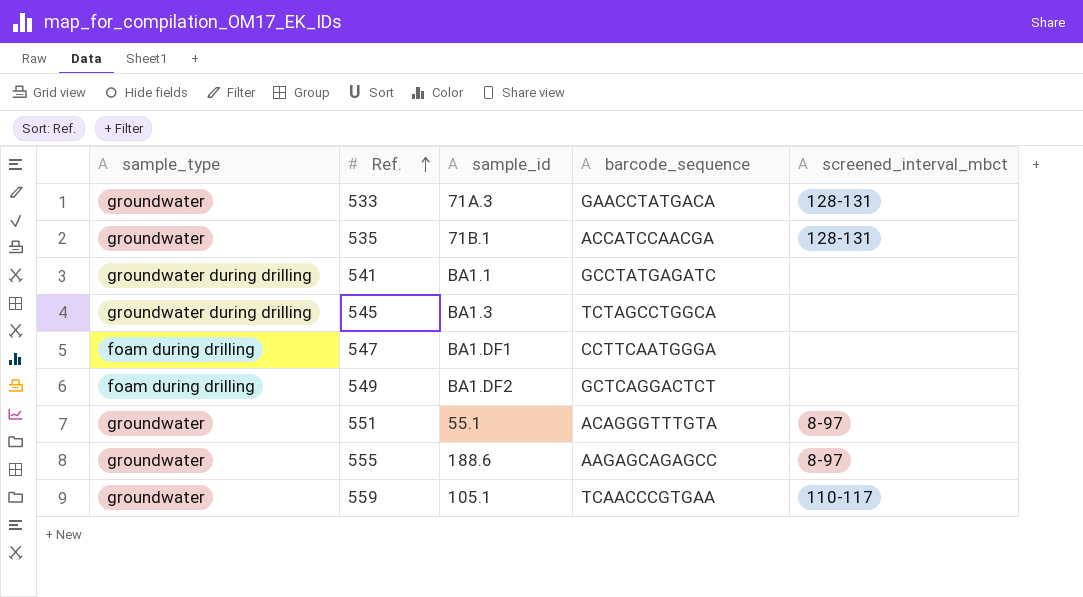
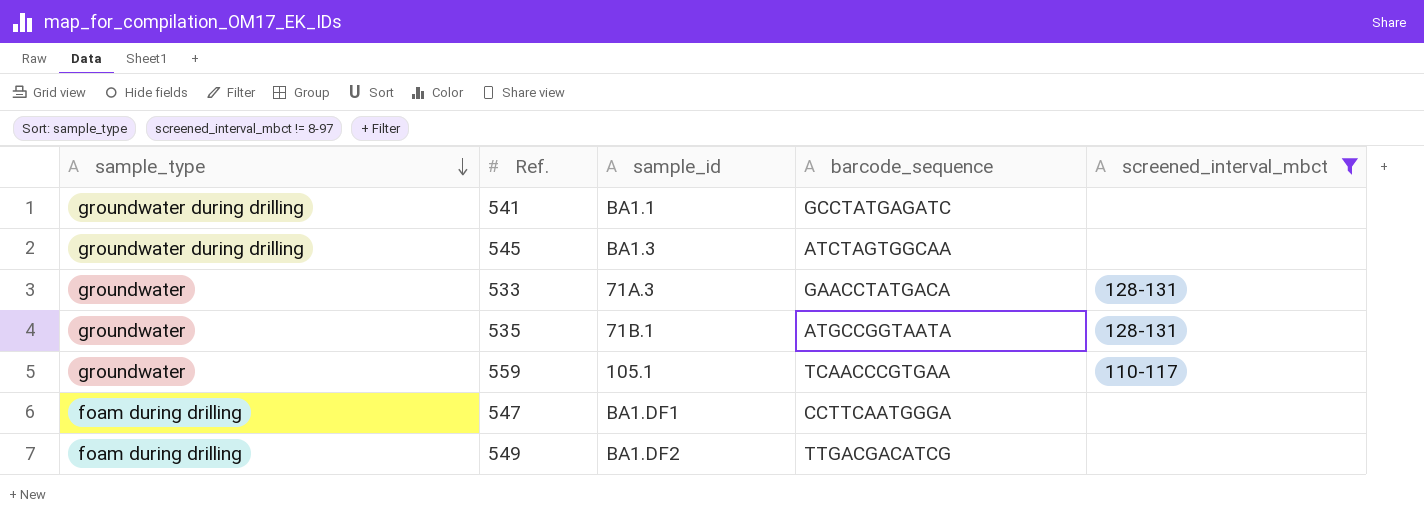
filter: none -> screened_interval_mbct != 8-97
row order: Ref. ascending -> sample_type descending
545 | barcode_sequence: TCTAGCCTGGCA -> ATCTAGTGGCAA
535 | barcode_sequence: ACCATCCAACGA -> ATGCCGGTAATA
549 | barcode_sequence: GCTCAGGACTCT -> TTGACGACATCG

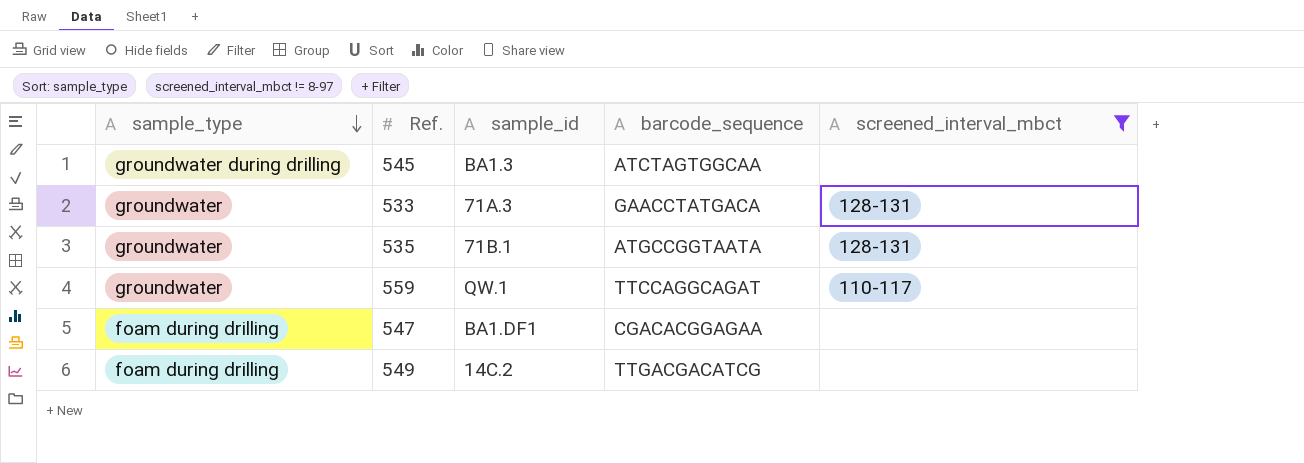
row 541: groundwater during drilling | BA1.1 | GCCTATGAGATC | none -> none
559 | sample_id: 105.1 -> QW.1
559 | barcode_sequence: TCAACCCGTGAA -> TTCCAGGCAGAT
547 | barcode_sequence: CCTTCAATGGGA -> CGACACGGAGAA
549 | sample_id: BA1.DF2 -> 14C.2

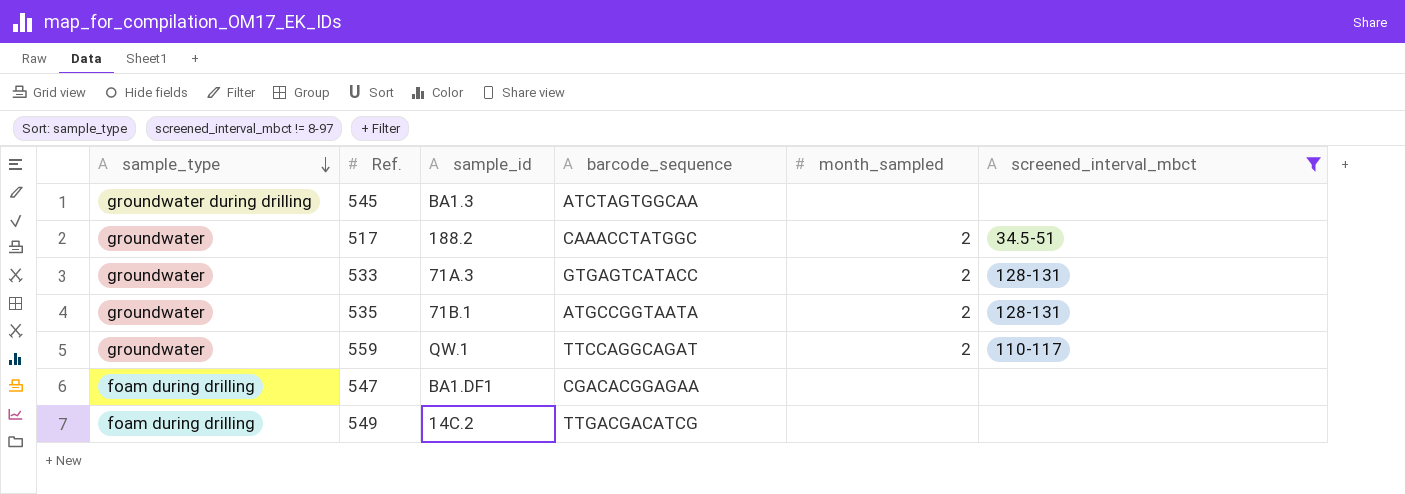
column month_sampled | position: none -> 5
row 517: none -> groundwater | 188.2 | CAAACCTATGGC | 2 | 34.5-51
533 | barcode_sequence: GAACCTATGACA -> GTGAGTCATACC

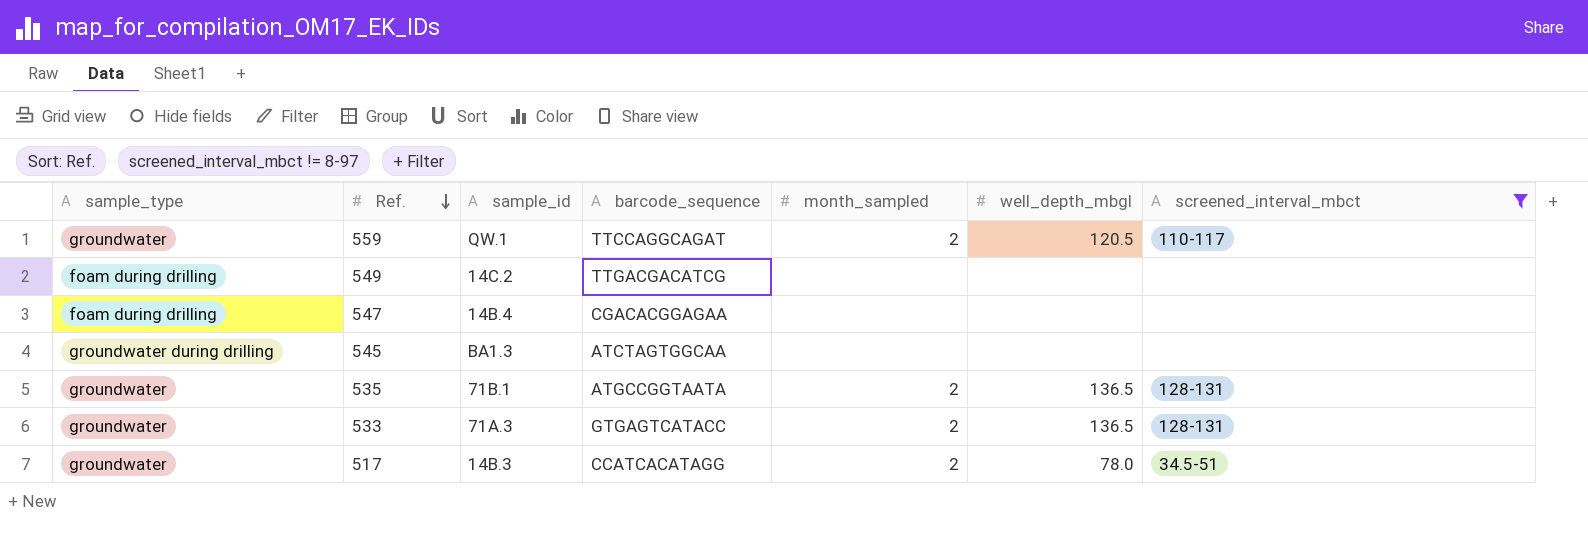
row order: sample_type descending -> Ref. descending
column well_depth_mbgl | position: none -> 6
547 | sample_id: BA1.DF1 -> 14B.4
517 | sample_id: 188.2 -> 14B.3
517 | barcode_sequence: CAAACCTATGGC -> CCATCACATAGG

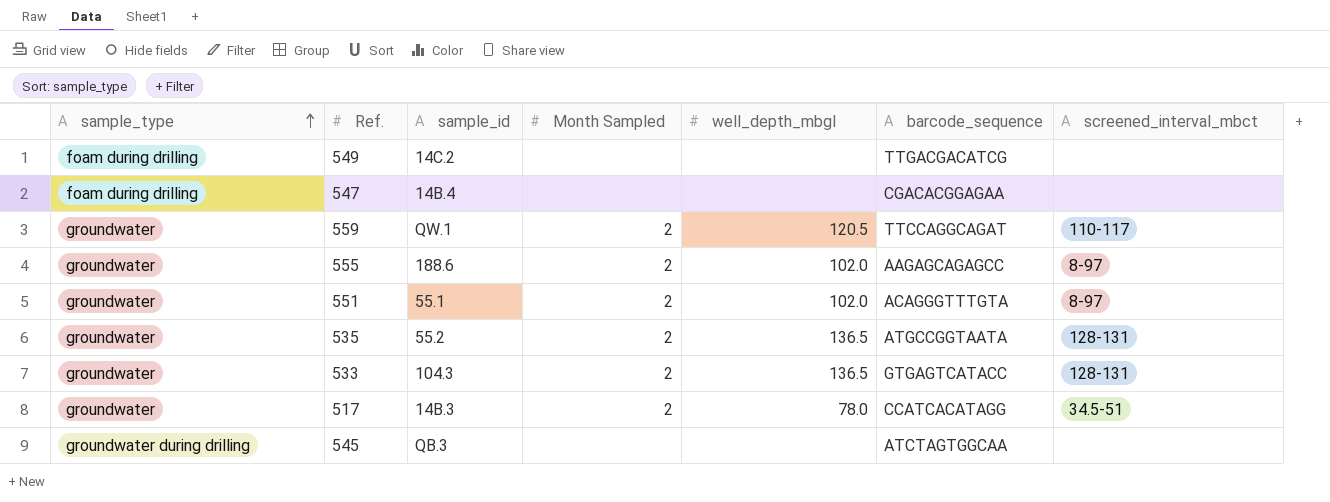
filter: screened_interval_mbct != 8-97 -> none
row order: Ref. descending -> sample_type ascending
column name: month_sampled -> Month Sampled
column barcode_sequence | position: 4 -> 6
535 | sample_id: 71B.1 -> 55.2
533 | sample_id: 71A.3 -> 104.3
545 | sample_id: BA1.3 -> QB.3

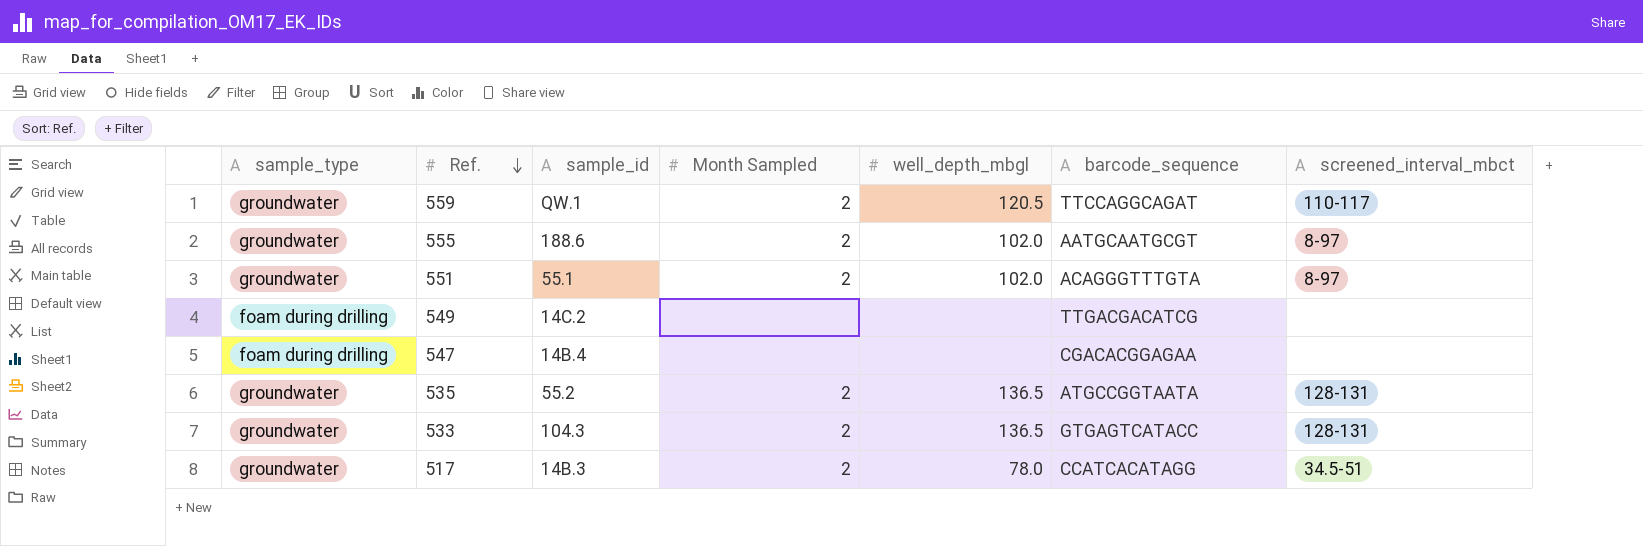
row order: sample_type ascending -> Ref. descending
row 545: groundwater during drilling | QB.3 | none | none | ATCTAGTGGCAA | none -> none
555 | barcode_sequence: AAGAGCAGAGCC -> AATGCAATGCGT

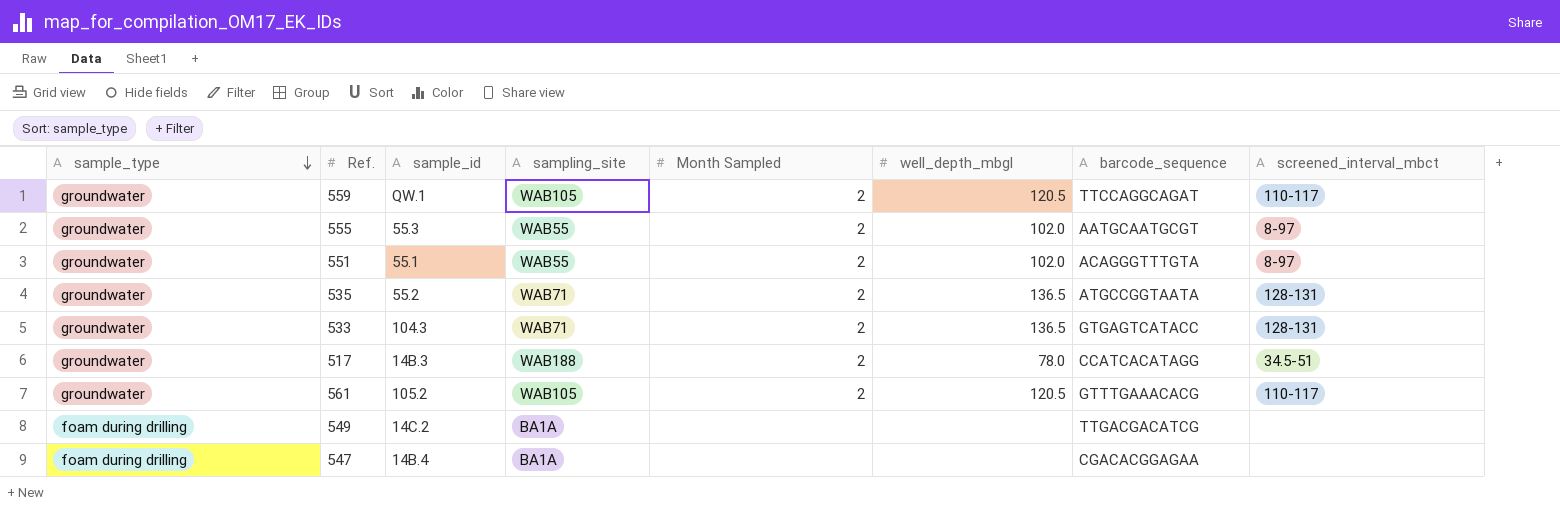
row order: Ref. descending -> sample_type descending
column sampling_site | position: none -> 4
555 | sample_id: 188.6 -> 55.3
row 561: none -> groundwater | 105.2 | WAB105 | 2 | 120.5 | GTTTGAAACACG | 110-117

